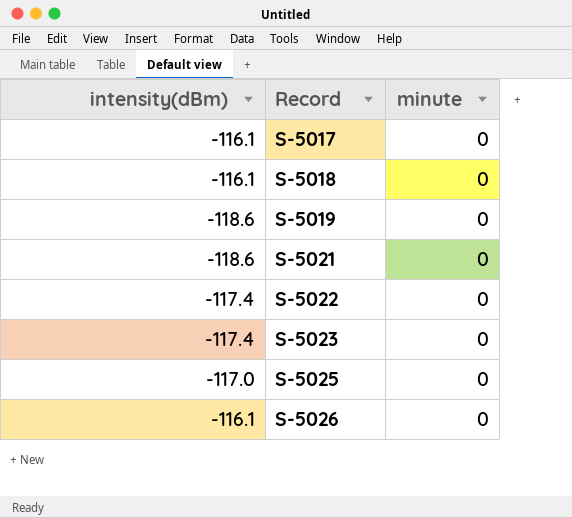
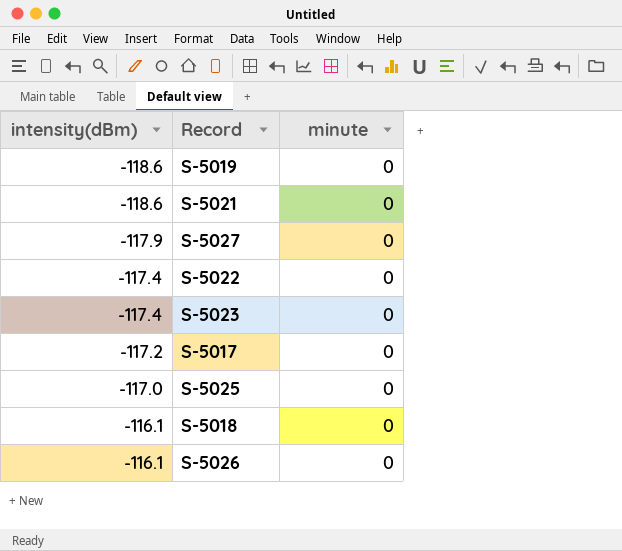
row order: Record ascending -> intensity(dBm) ascending
row S-5027: none -> -117.9 | 0
S-5017 | intensity(dBm): -116.1 -> -117.2

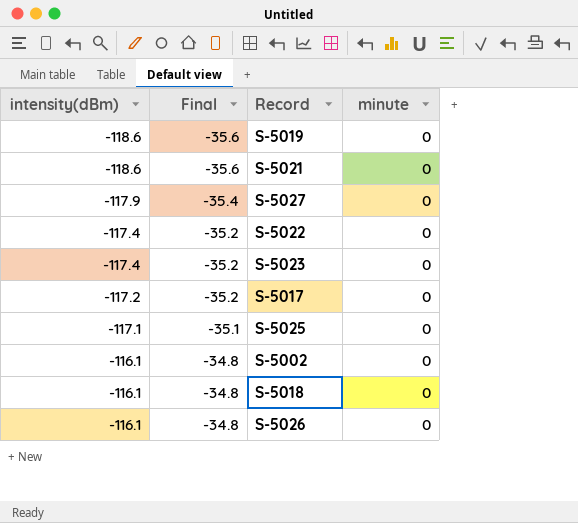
column Final | formula: none -> [intensity(dBm)] * 0.3
S-5025 | intensity(dBm): -117.0 -> -117.1
row S-5002: none -> -116.1 | -34.8 | 0

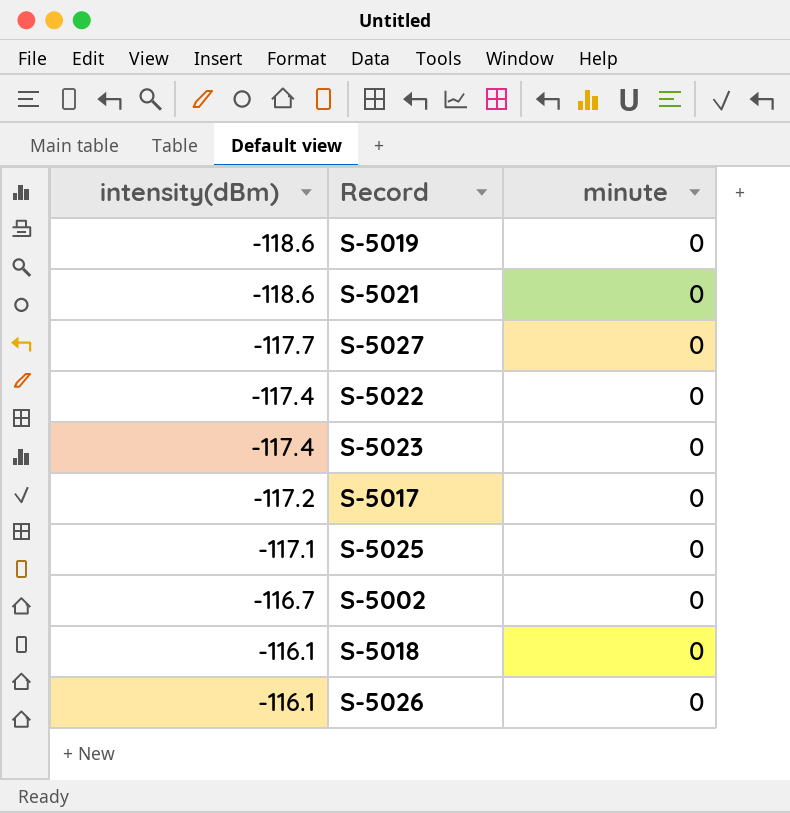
column Final | formula: [intensity(dBm)] * 0.3 -> none
S-5027 | intensity(dBm): -117.9 -> -117.7
S-5002 | intensity(dBm): -116.1 -> -116.7

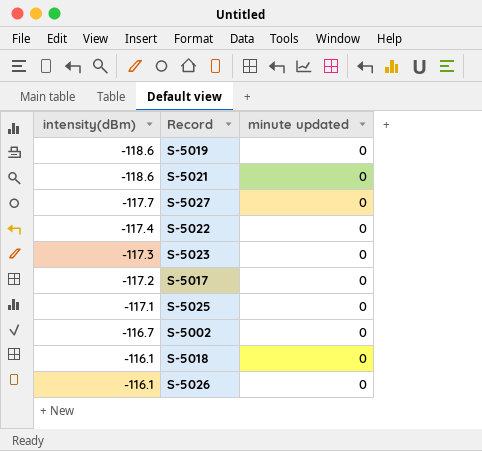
column name: minute -> minute updated
S-5023 | intensity(dBm): -117.4 -> -117.3

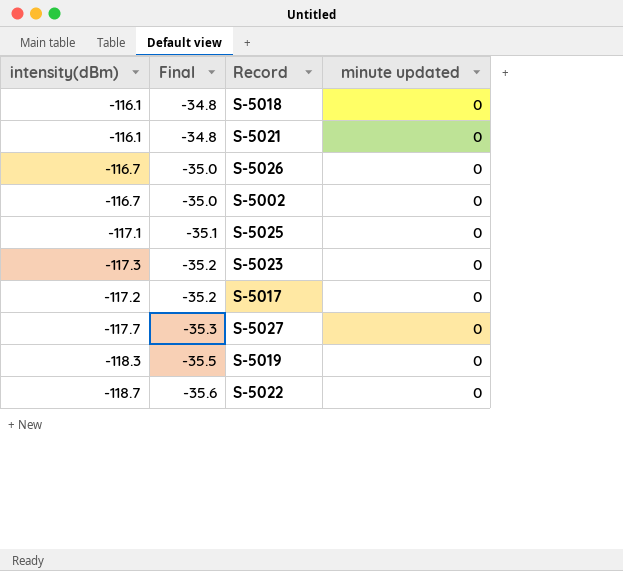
row order: intensity(dBm) ascending -> Final descending
column Final | formula: none -> [intensity(dBm)] * 0.3
S-5021 | intensity(dBm): -118.6 -> -116.1
S-5026 | intensity(dBm): -116.1 -> -116.7
S-5019 | intensity(dBm): -118.6 -> -118.3
S-5022 | intensity(dBm): -117.4 -> -118.7

